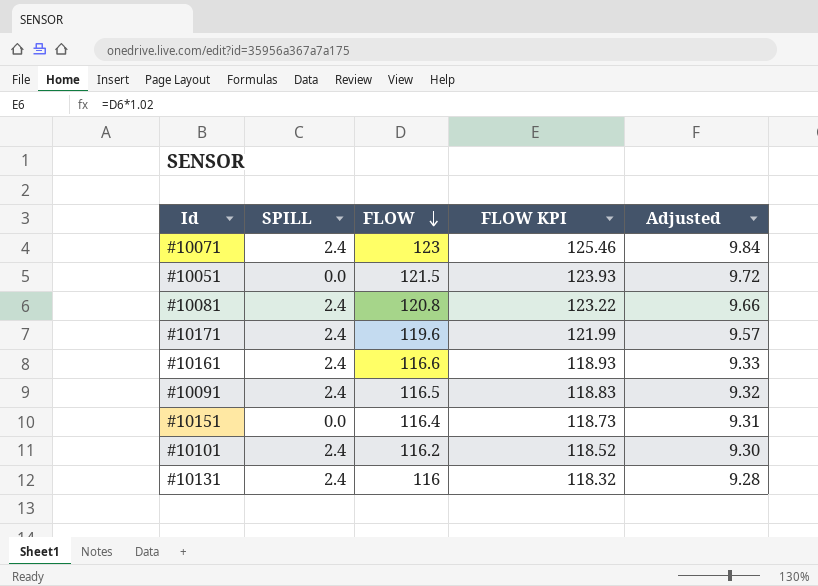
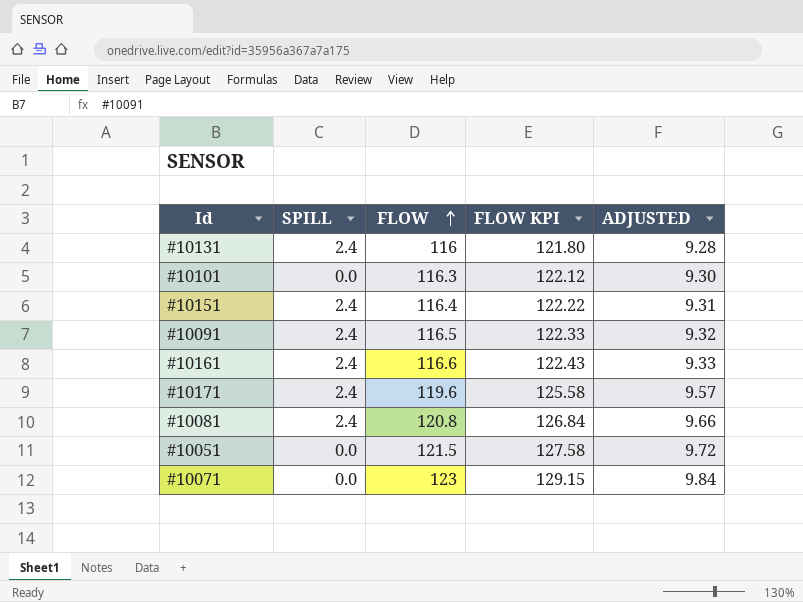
row order: FLOW descending -> FLOW ascending
column FLOW KPI | formula: [FLOW] * 1.02 -> [FLOW] * 1.05
column name: Adjusted -> ADJUSTED
#10101 | SPILL: 2.4 -> 0.0
#10101 | FLOW: 116.2 -> 116.3
#10151 | SPILL: 0.0 -> 2.4
#10071 | SPILL: 2.4 -> 0.0

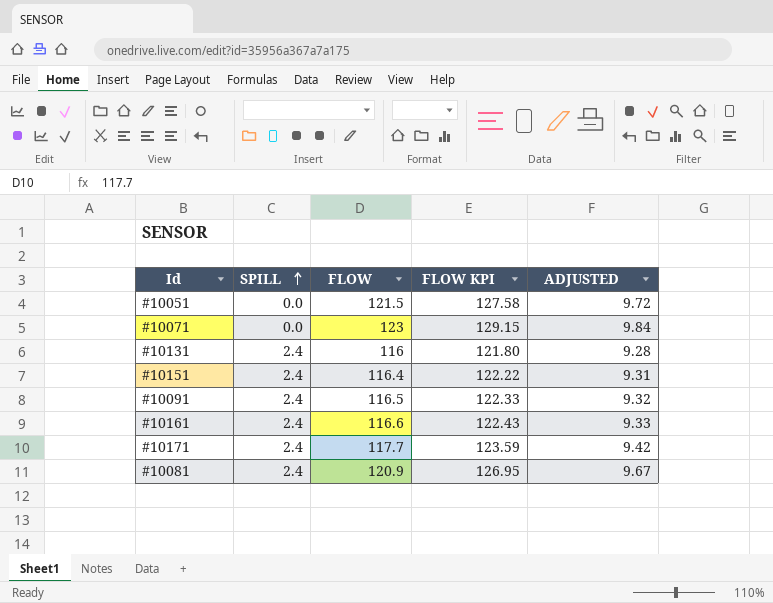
row order: FLOW ascending -> SPILL ascending
row #10101: 0.0 | 116.3 | 122.12 | 9.30 -> none
#10171 | FLOW: 119.6 -> 117.7
#10171 | FLOW KPI: 125.58 -> 123.59
#10171 | ADJUSTED: 9.57 -> 9.42
#10081 | FLOW: 120.8 -> 120.9
#10081 | FLOW KPI: 126.84 -> 126.95
#10081 | ADJUSTED: 9.66 -> 9.67

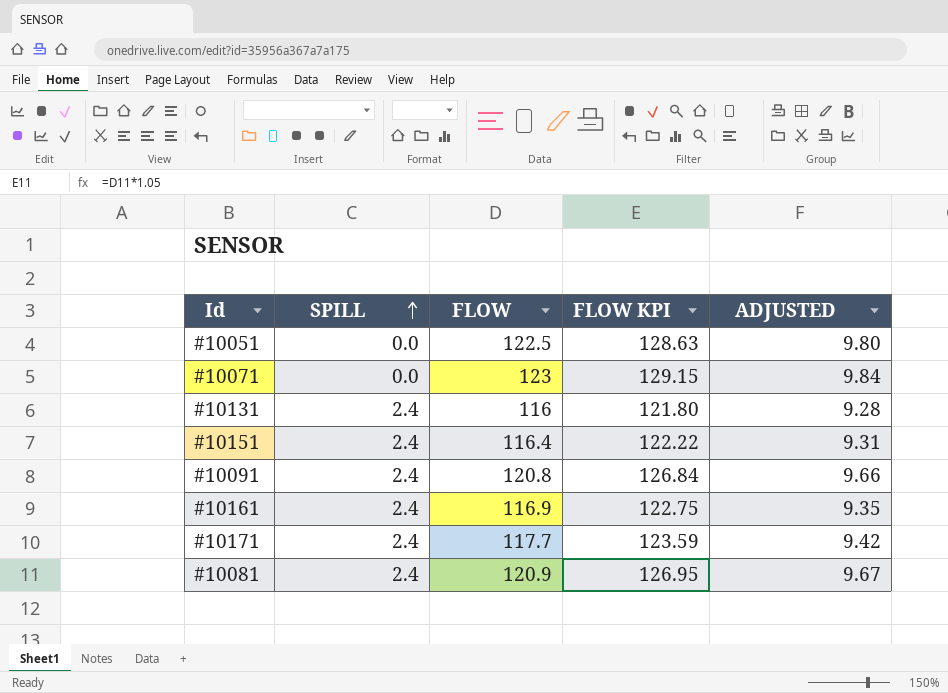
#10051 | FLOW: 121.5 -> 122.5
#10051 | FLOW KPI: 127.58 -> 128.63
#10051 | ADJUSTED: 9.72 -> 9.80
#10091 | FLOW: 116.5 -> 120.8
#10091 | FLOW KPI: 122.33 -> 126.84
#10091 | ADJUSTED: 9.32 -> 9.66
#10161 | FLOW: 116.6 -> 116.9
#10161 | FLOW KPI: 122.43 -> 122.75
#10161 | ADJUSTED: 9.33 -> 9.35

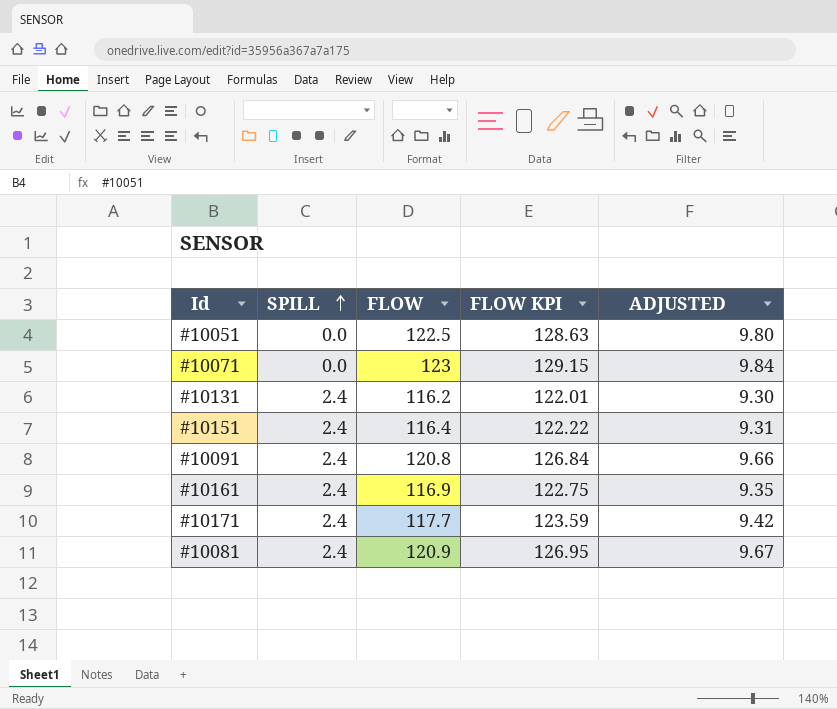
#10131 | FLOW: 116 -> 116.2
#10131 | FLOW KPI: 121.80 -> 122.01
#10131 | ADJUSTED: 9.28 -> 9.30

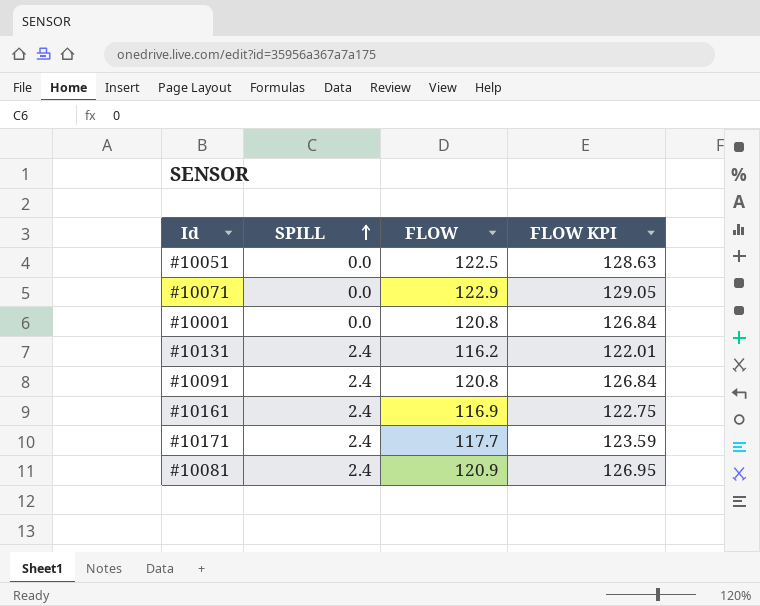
column ADJUSTED | formula: [FLOW] * 0.08 -> none
row #10151: 2.4 | 116.4 | 122.22 | 9.31 -> none
#10071 | FLOW: 123 -> 122.9
#10071 | FLOW KPI: 129.15 -> 129.05
row #10001: none -> 0.0 | 120.8 | 126.84

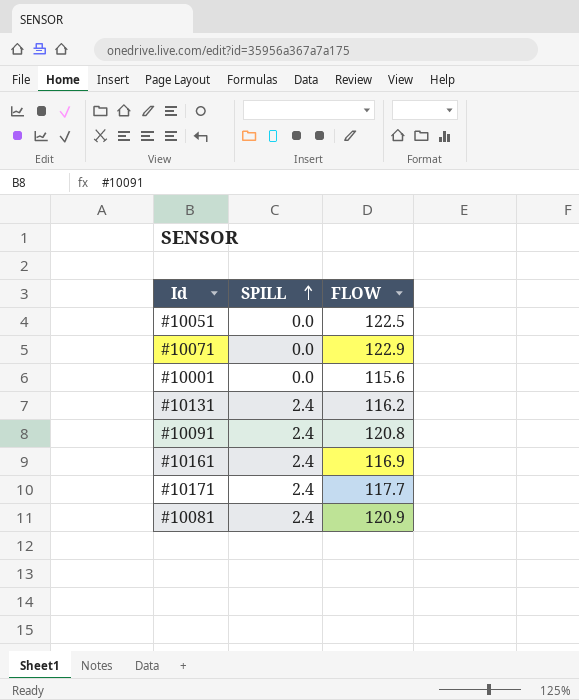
column FLOW KPI | formula: [FLOW] * 1.05 -> none
#10001 | FLOW: 120.8 -> 115.6

